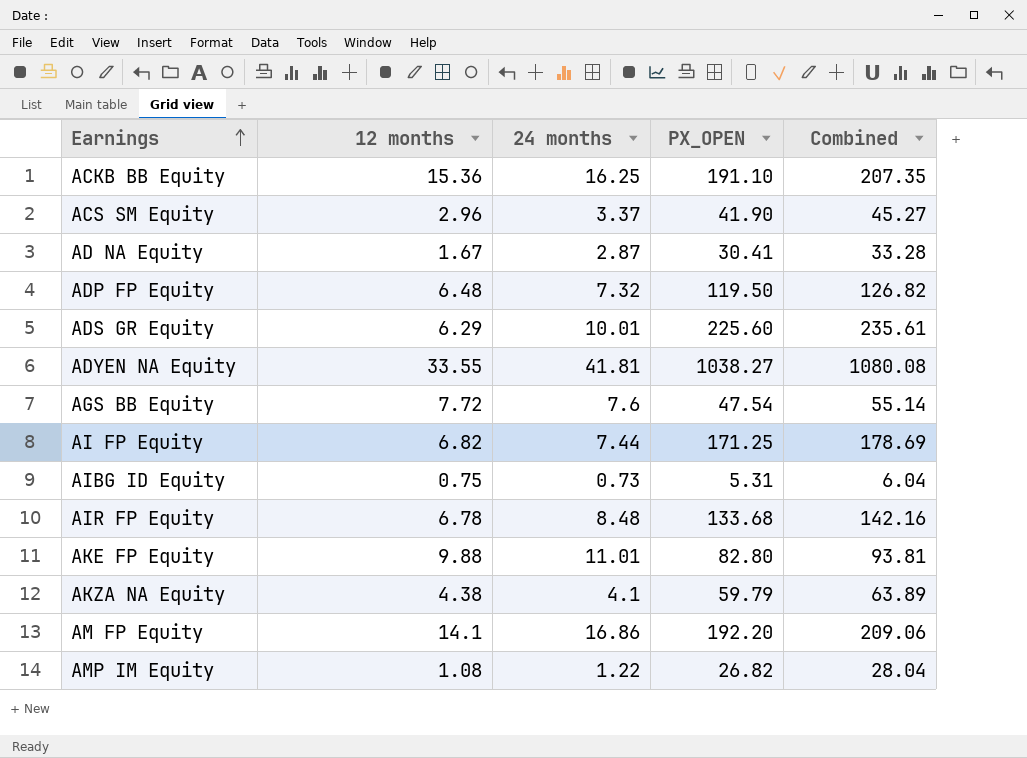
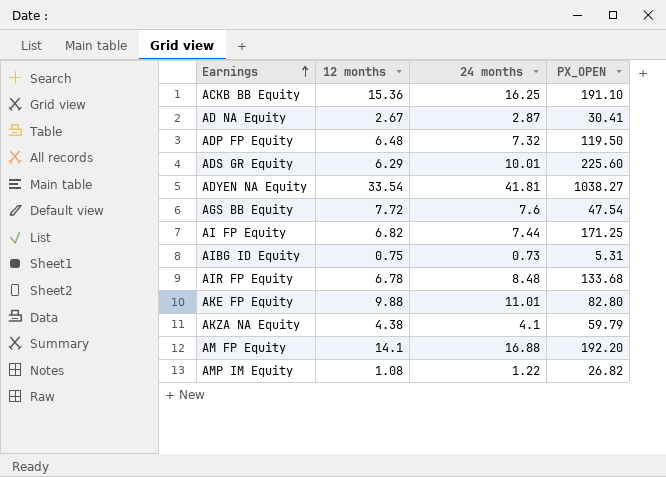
column Combined | formula: [24 months] + [PX_OPEN] -> none
row ACS SM Equity: 2.96 | 3.37 | 41.90 | 45.27 -> none
AD NA Equity | 12 months: 1.67 -> 2.67
ADYEN NA Equity | 12 months: 33.55 -> 33.54
AM FP Equity | 24 months: 16.86 -> 16.88

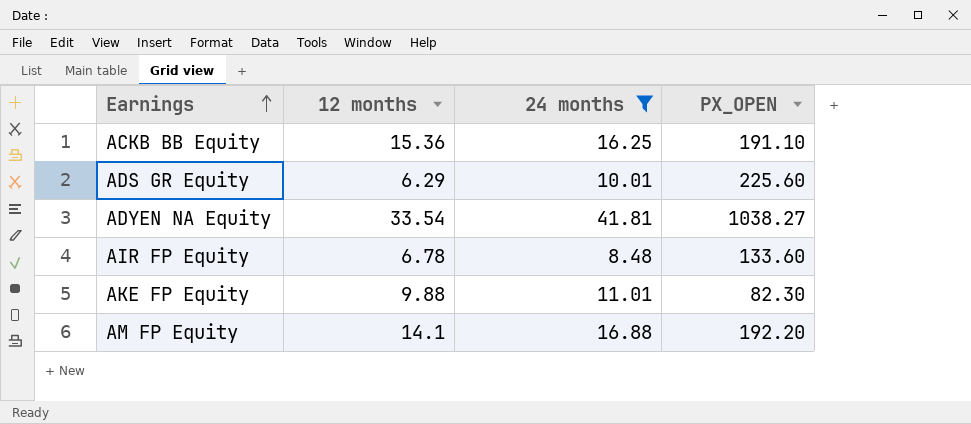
filter: none -> 24 months >= 8.48
AIR FP Equity | PX_OPEN: 133.68 -> 133.60
AKE FP Equity | PX_OPEN: 82.80 -> 82.30

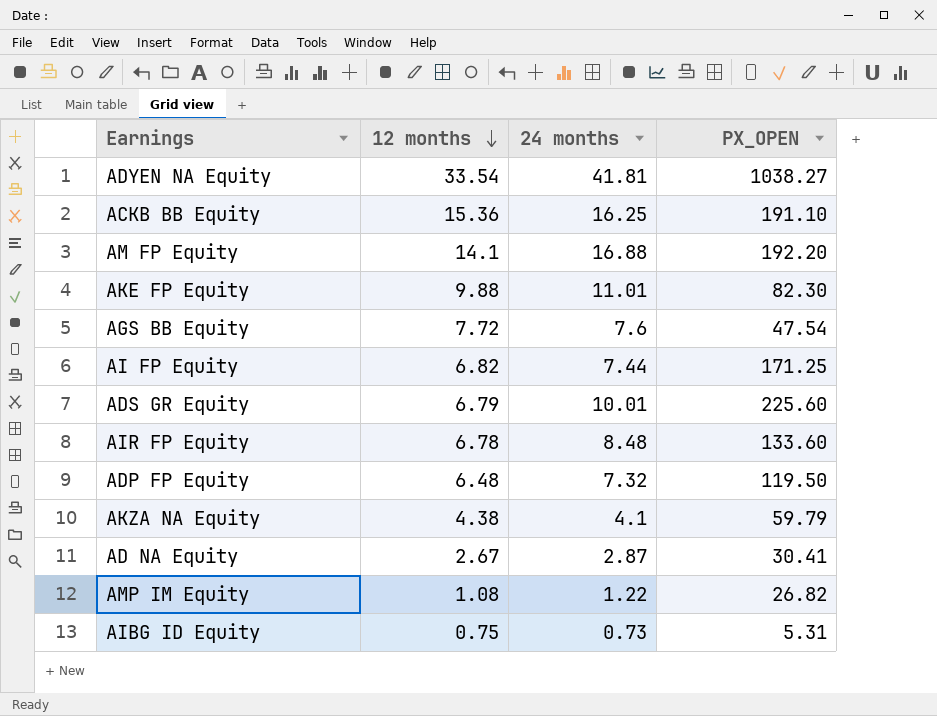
filter: 24 months >= 8.48 -> none
row order: Earnings ascending -> 12 months descending
ADS GR Equity | 12 months: 6.29 -> 6.79

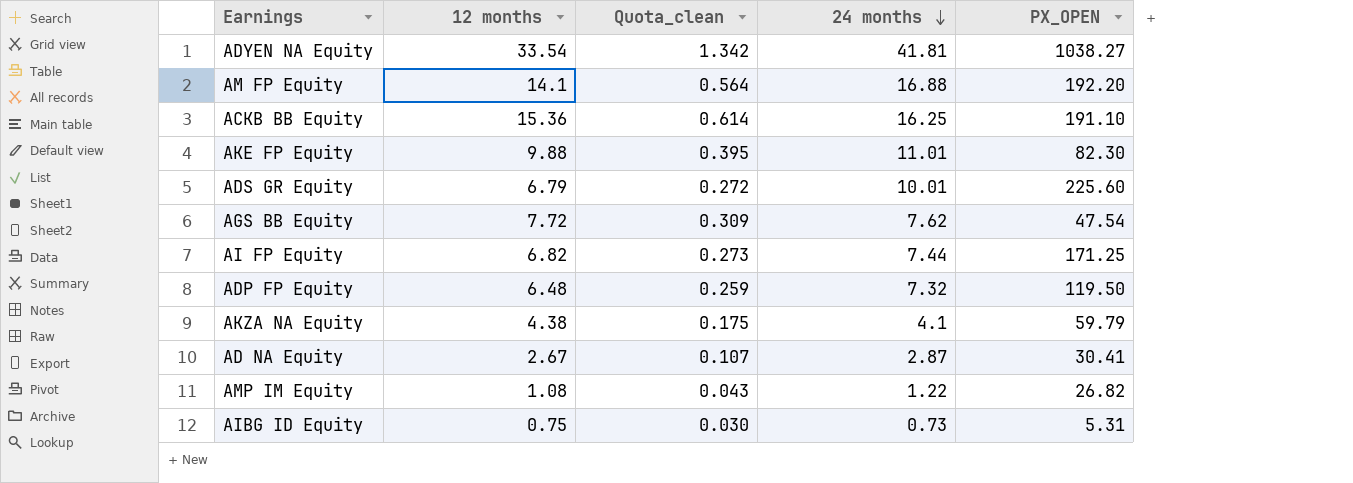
row order: 12 months descending -> 24 months descending
column Quota_clean | formula: none -> [12 months] * 0.04
row AIR FP Equity: 6.78 | 8.48 | 133.60 -> none
AGS BB Equity | 24 months: 7.6 -> 7.62

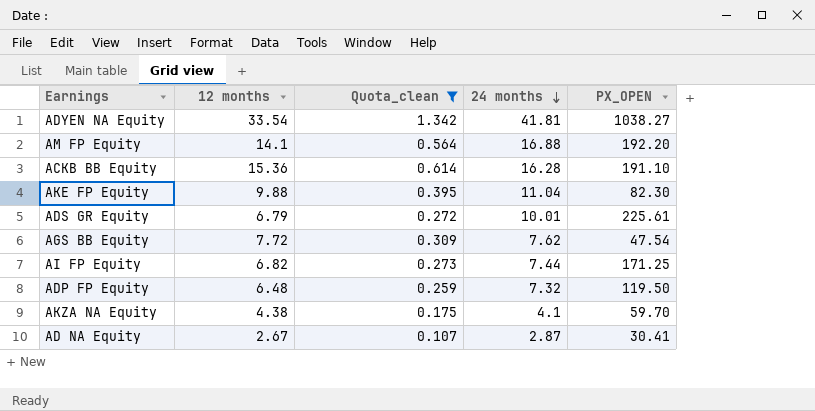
filter: none -> Quota_clean >= 0.107
ACKB BB Equity | 24 months: 16.25 -> 16.28
AKE FP Equity | 24 months: 11.01 -> 11.04
ADS GR Equity | PX_OPEN: 225.60 -> 225.61
AKZA NA Equity | PX_OPEN: 59.79 -> 59.70

